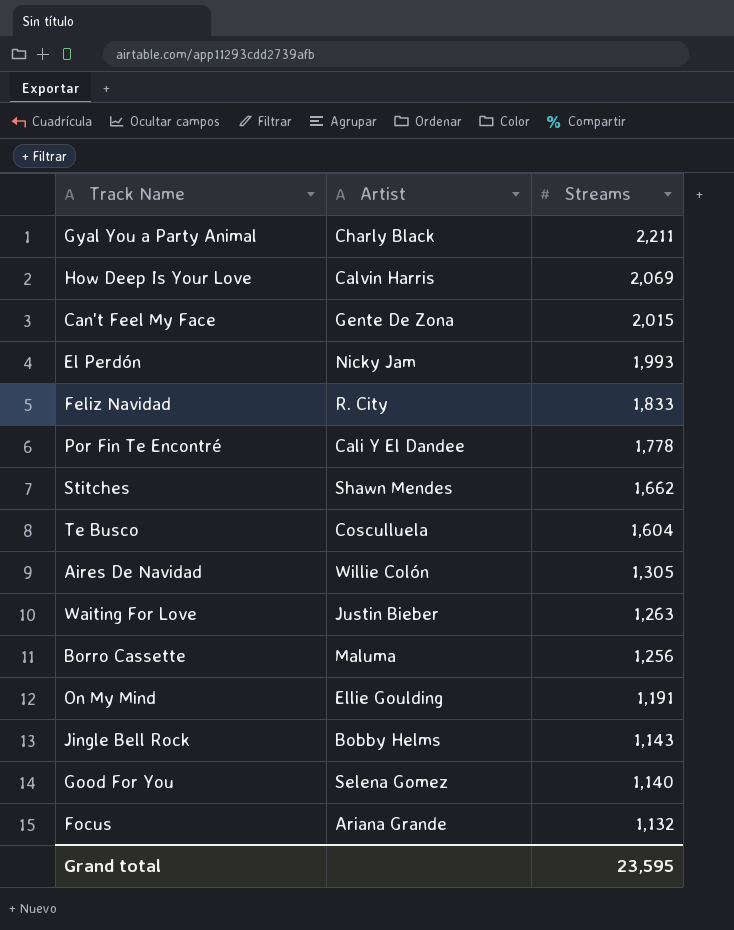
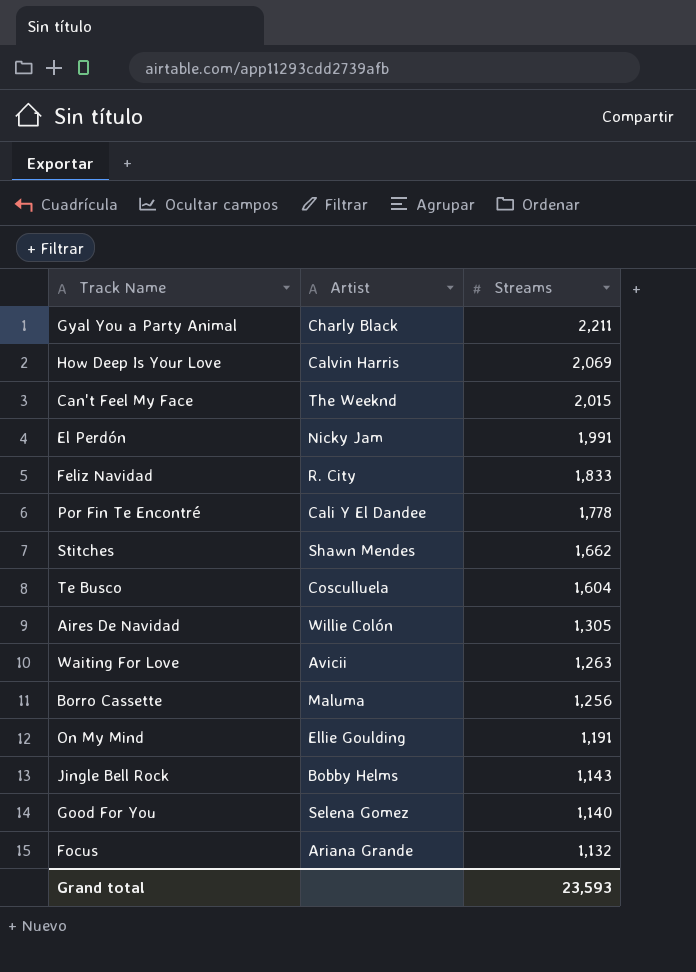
Can't Feel My Face | Artist: Gente De Zona -> The Weeknd
El Perdón | Streams: 1,993 -> 1,991
Waiting For Love | Artist: Justin Bieber -> Avicii
Grand total | Streams: 23,595 -> 23,593

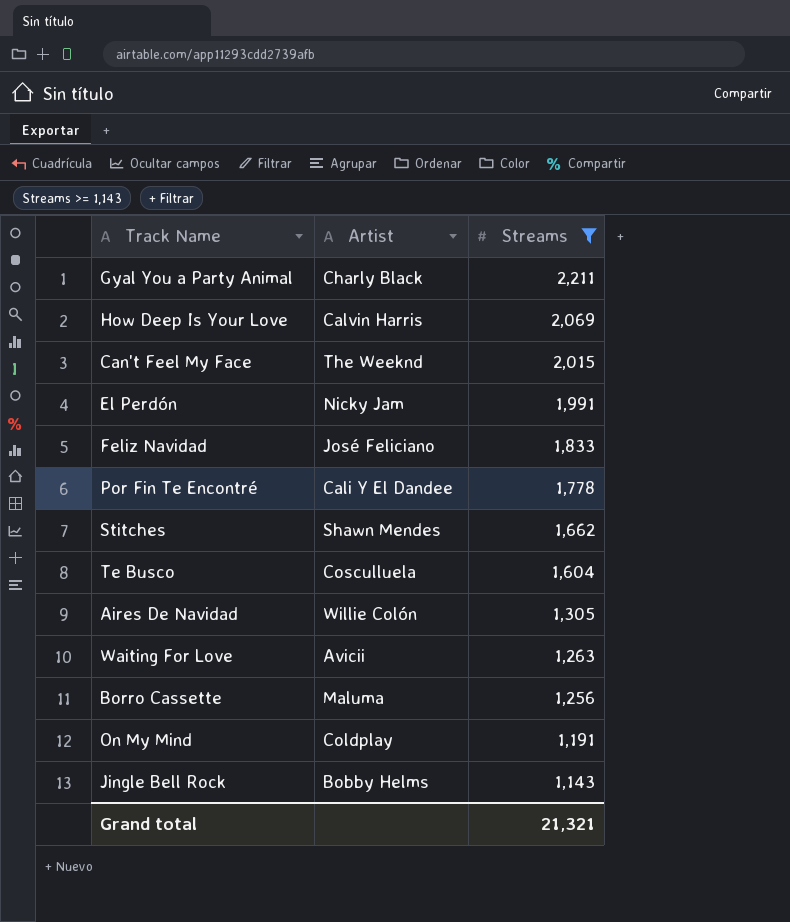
filter: none -> Streams >= 1,143
Feliz Navidad | Artist: R. City -> José Feliciano
On My Mind | Artist: Ellie Goulding -> Coldplay
Grand total | Streams: 23,593 -> 21,321

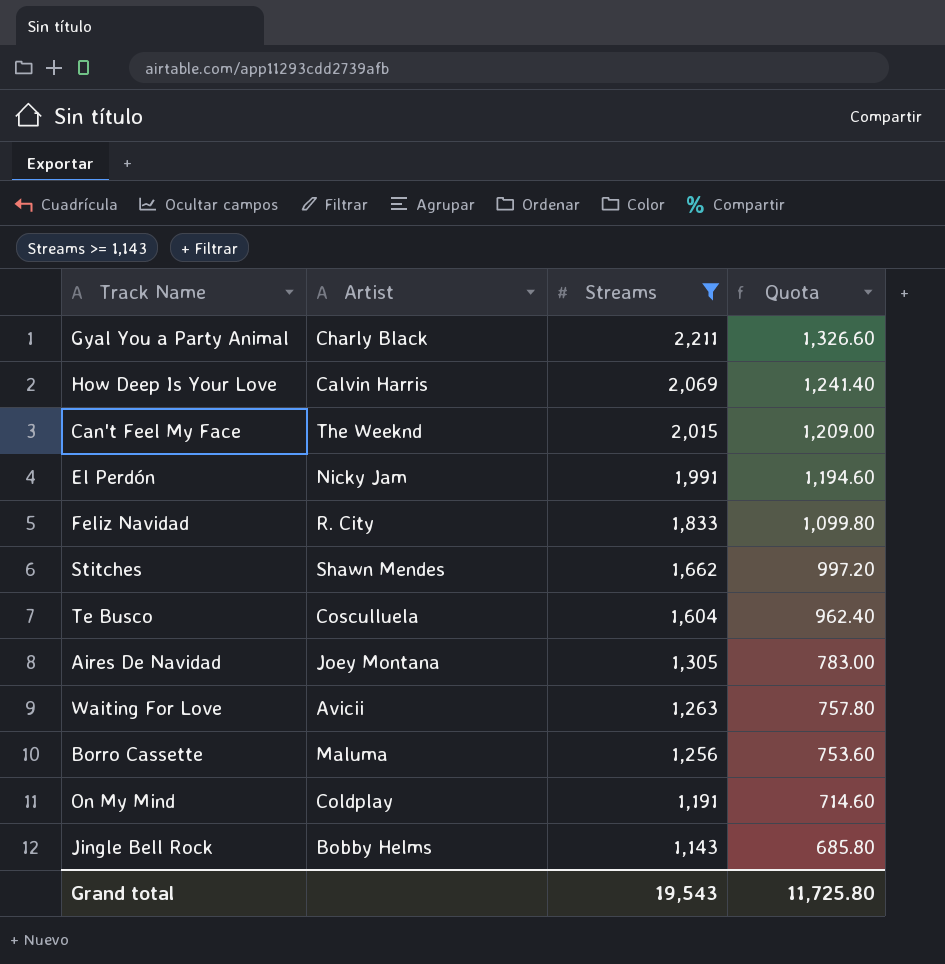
column Quota | formula: none -> [Streams] * 0.6
row Por Fin Te Encontré: Cali Y El Dandee | 1,778 -> none
Feliz Navidad | Artist: José Feliciano -> R. City
Aires De Navidad | Artist: Willie Colón -> Joey Montana
Grand total | Streams: 21,321 -> 19,543

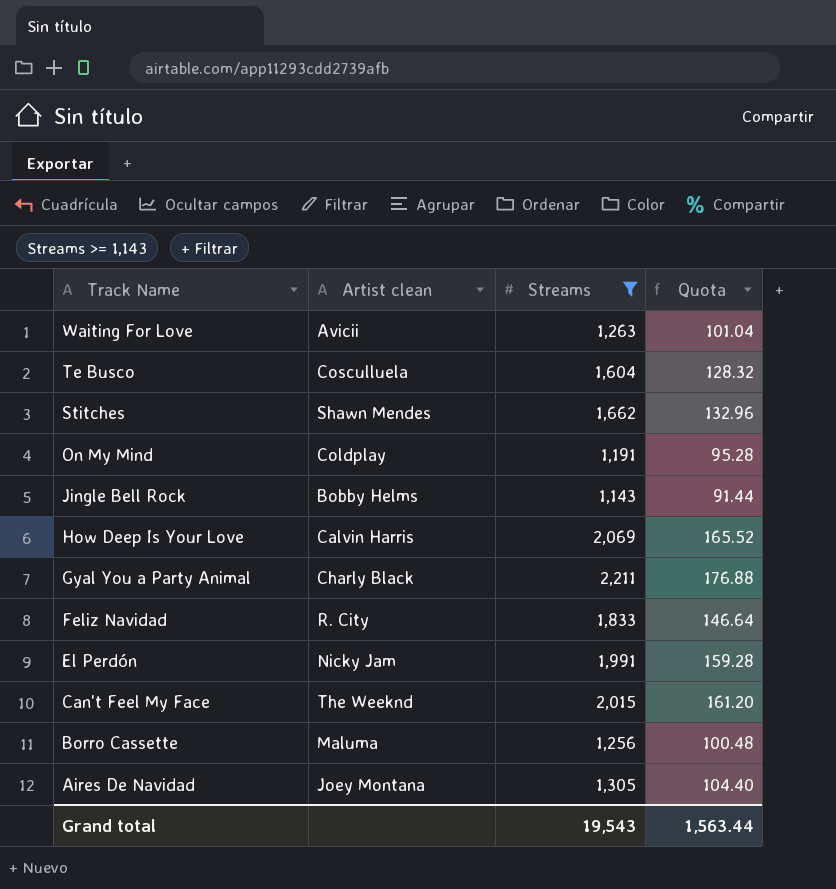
row order: Streams descending -> Track Name descending
column name: Artist -> Artist clean
column Quota | formula: [Streams] * 0.6 -> [Streams] * 0.08
Grand total | Quota: 11,725.80 -> 1,563.44

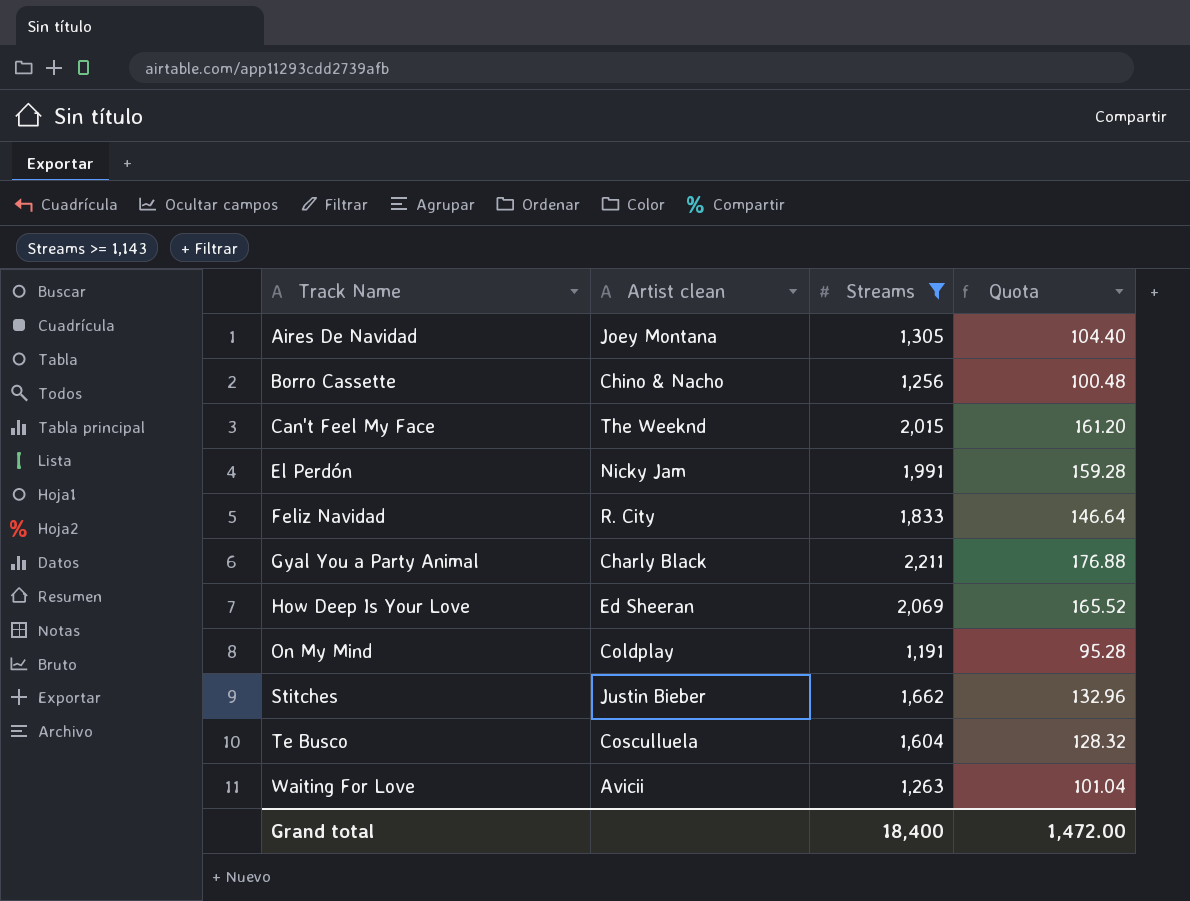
row order: Track Name descending -> Track Name ascending
row Jingle Bell Rock: Bobby Helms | 1,143 | 91.44 -> none
Borro Cassette | Artist clean: Maluma -> Chino & Nacho
How Deep Is Your Love | Artist clean: Calvin Harris -> Ed Sheeran
Stitches | Artist clean: Shawn Mendes -> Justin Bieber
Grand total | Streams: 19,543 -> 18,400
Grand total | Quota: 1,563.44 -> 1,472.00

